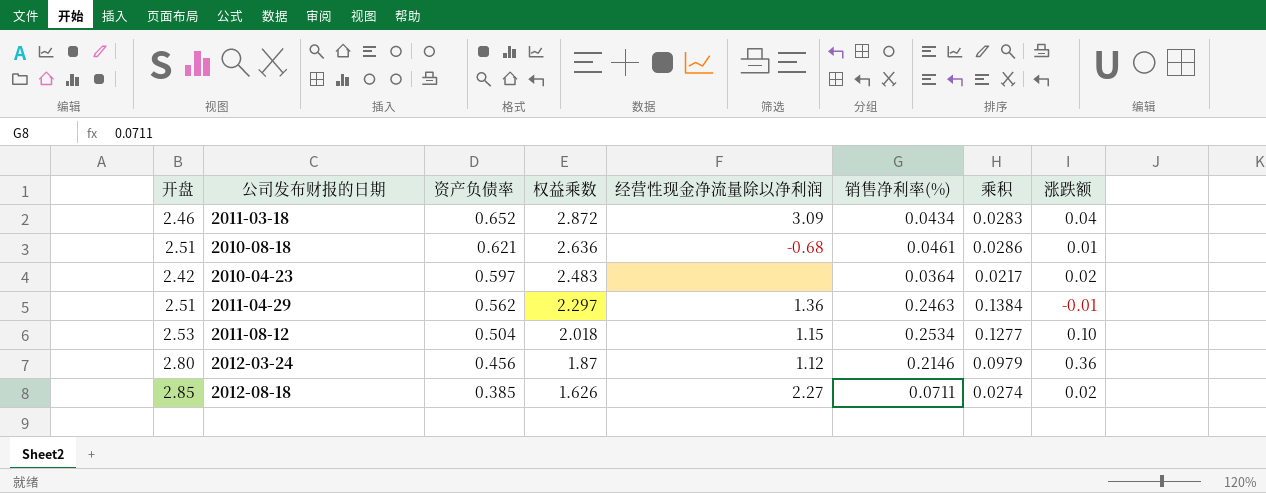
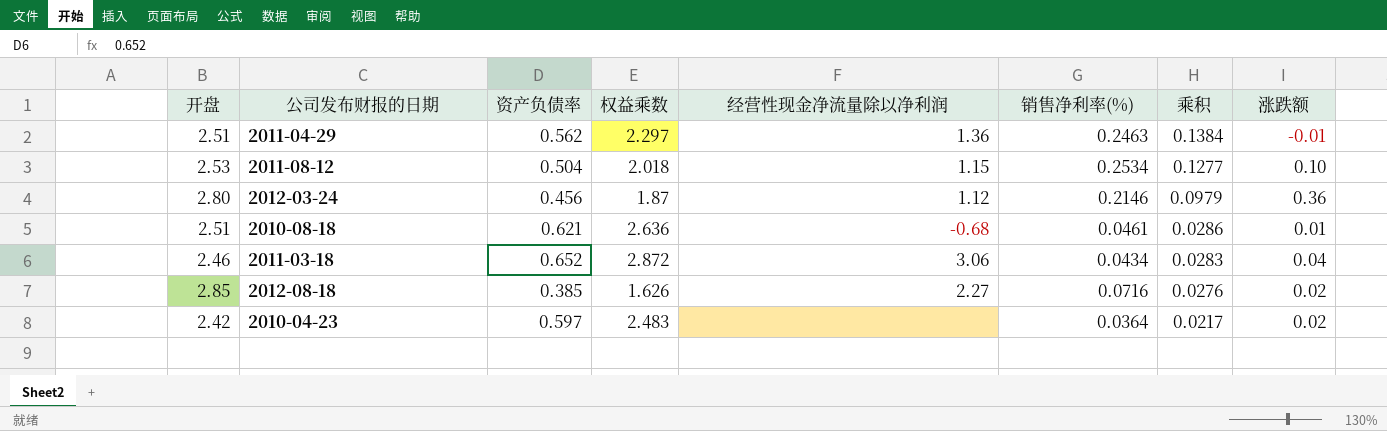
row order: 资产负债率 descending -> 乘积 descending
2011-03-18 | 经营性现金净流量除以净利润: 3.09 -> 3.06
2012-08-18 | 销售净利率(%): 0.0711 -> 0.0716
2012-08-18 | 乘积: 0.0274 -> 0.0276

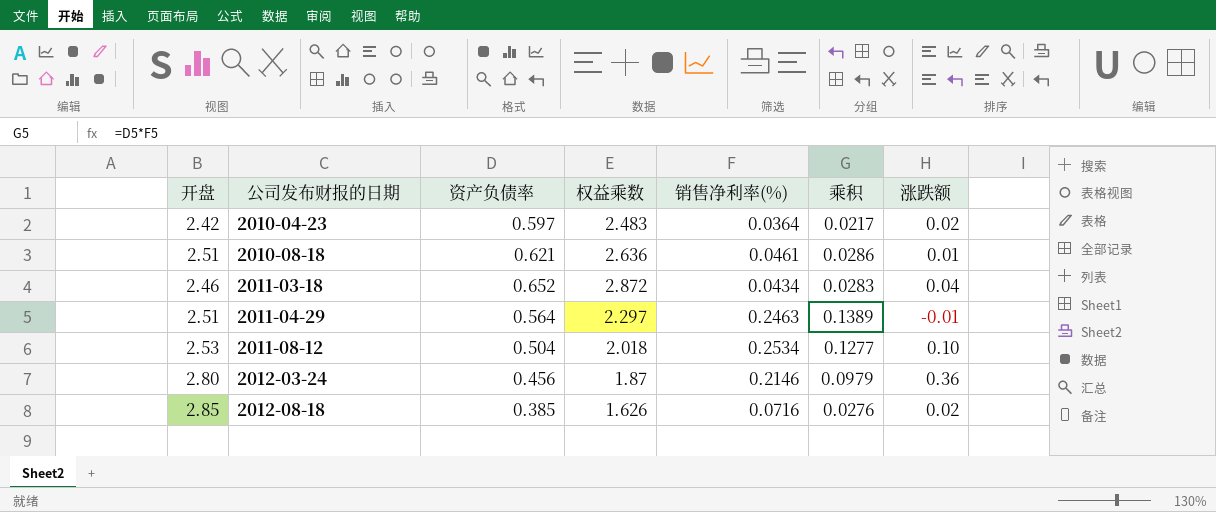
row order: 乘积 descending -> 公司发布财报的日期 ascending
column 经营性现金净流量除以净利润 | position: 5 -> none
2011-04-29 | 资产负债率: 0.562 -> 0.564
2011-04-29 | 乘积: 0.1384 -> 0.1389

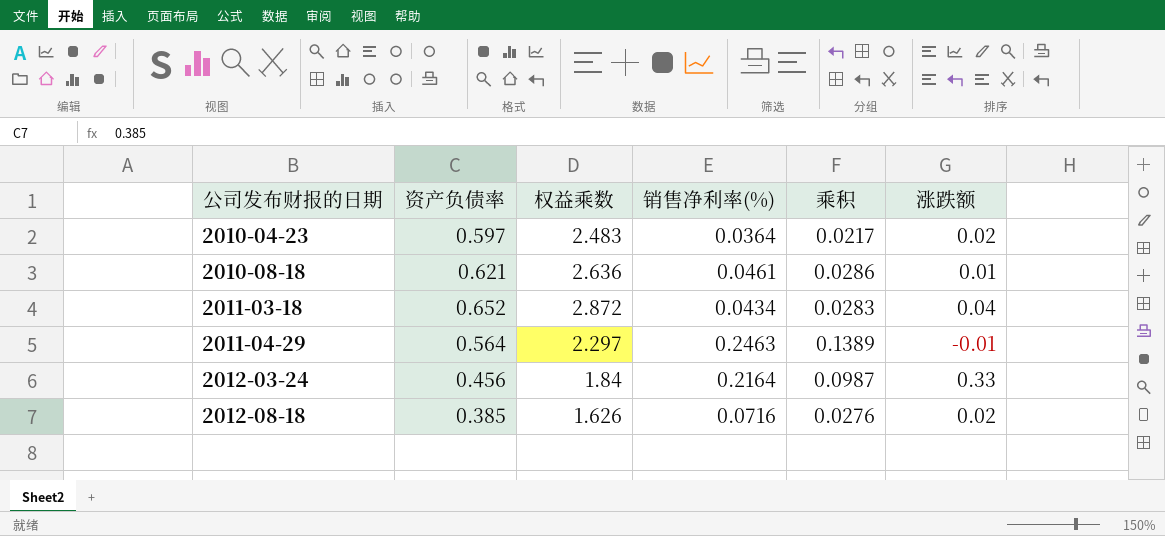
column 开盘 | position: 1 -> none
row 2011-08-12: 2.53 | 0.504 | 2.018 | 0.2534 | 0.1277 | 0.10 -> none
2012-03-24 | 权益乘数: 1.87 -> 1.84
2012-03-24 | 销售净利率(%): 0.2146 -> 0.2164
2012-03-24 | 乘积: 0.0979 -> 0.0987
2012-03-24 | 涨跌额: 0.36 -> 0.33

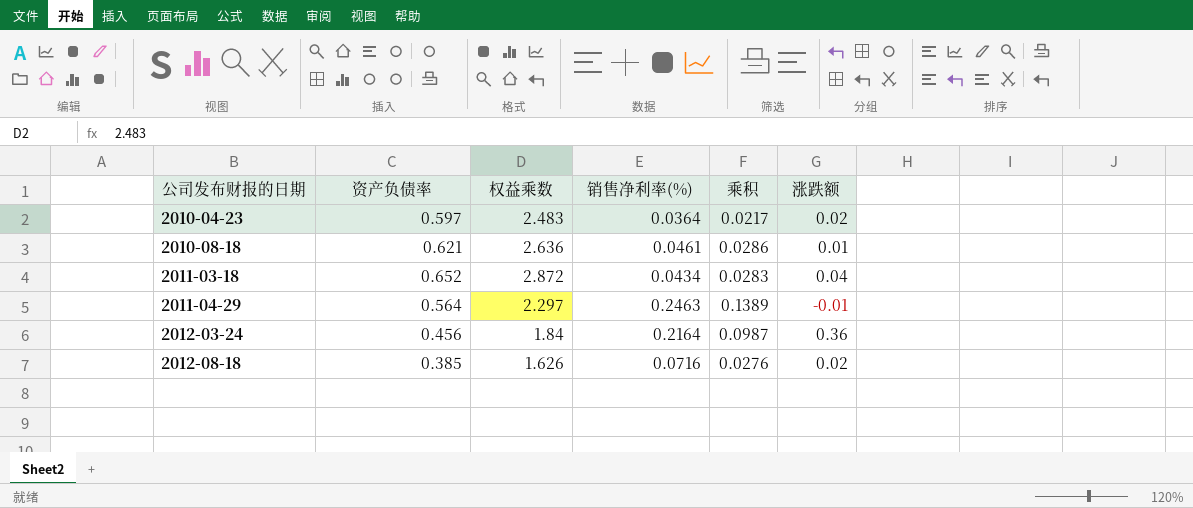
2012-03-24 | 涨跌额: 0.33 -> 0.36

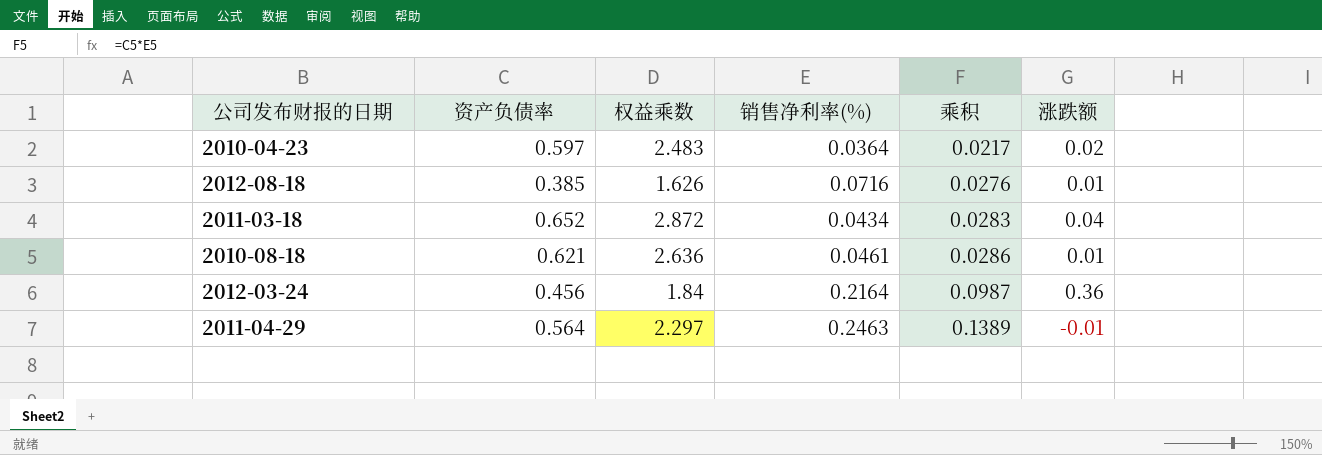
row order: 公司发布财报的日期 ascending -> 乘积 ascending
2012-08-18 | 涨跌额: 0.02 -> 0.01

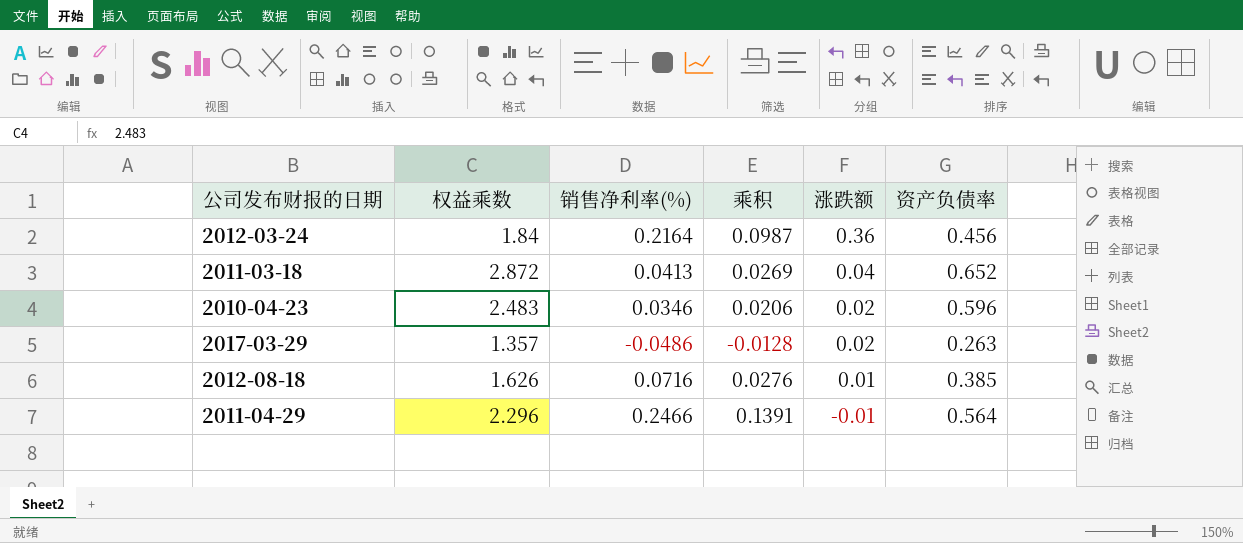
row order: 乘积 ascending -> 涨跌额 descending
column 资产负债率 | position: 2 -> 6
row 2010-08-18: 0.621 | 2.636 | 0.0461 | 0.0286 | 0.01 -> none
2011-03-18 | 销售净利率(%): 0.0434 -> 0.0413
2011-03-18 | 乘积: 0.0283 -> 0.0269
2010-04-23 | 销售净利率(%): 0.0364 -> 0.0346
2010-04-23 | 乘积: 0.0217 -> 0.0206
2010-04-23 | 资产负债率: 0.597 -> 0.596
row 2017-03-29: none -> 1.357 | -0.0486 | -0.0128 | 0.02 | 0.263
2011-04-29 | 权益乘数: 2.297 -> 2.296
2011-04-29 | 销售净利率(%): 0.2463 -> 0.2466
2011-04-29 | 乘积: 0.1389 -> 0.1391

